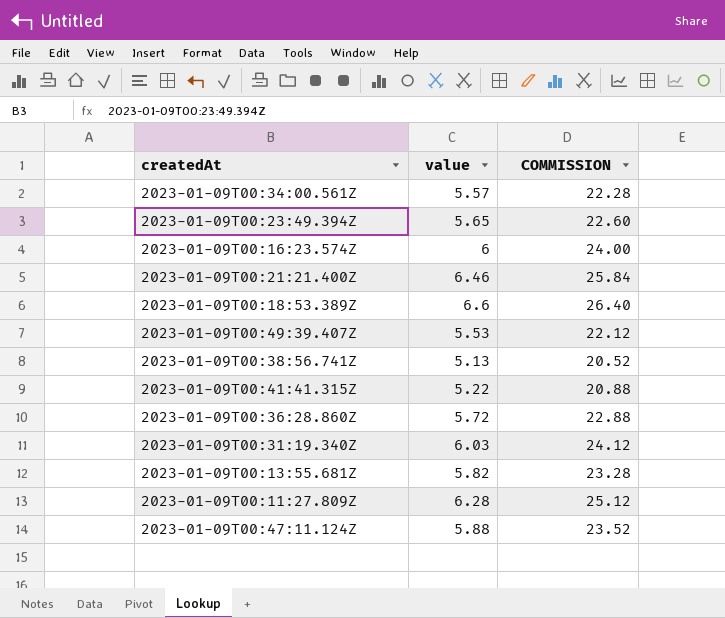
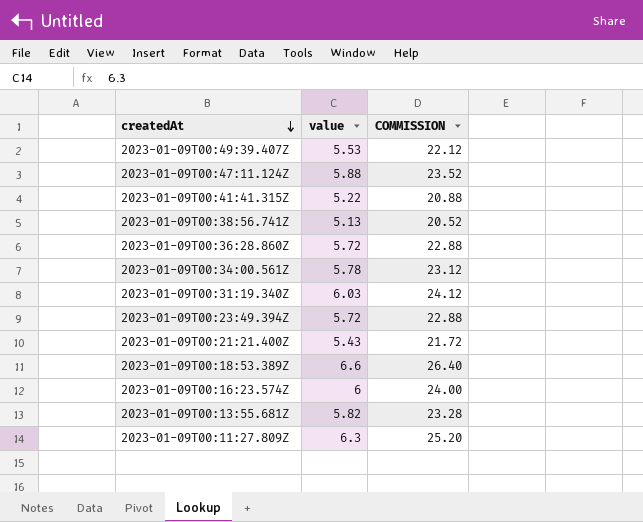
row order: none -> createdAt descending
2023-01-09T00:34:00.561Z | value: 5.57 -> 5.78
2023-01-09T00:34:00.561Z | COMMISSION: 22.28 -> 23.12
2023-01-09T00:23:49.394Z | value: 5.65 -> 5.72
2023-01-09T00:23:49.394Z | COMMISSION: 22.60 -> 22.88
2023-01-09T00:21:21.400Z | value: 6.46 -> 5.43
2023-01-09T00:21:21.400Z | COMMISSION: 25.84 -> 21.72
2023-01-09T00:11:27.809Z | value: 6.28 -> 6.3
2023-01-09T00:11:27.809Z | COMMISSION: 25.12 -> 25.20

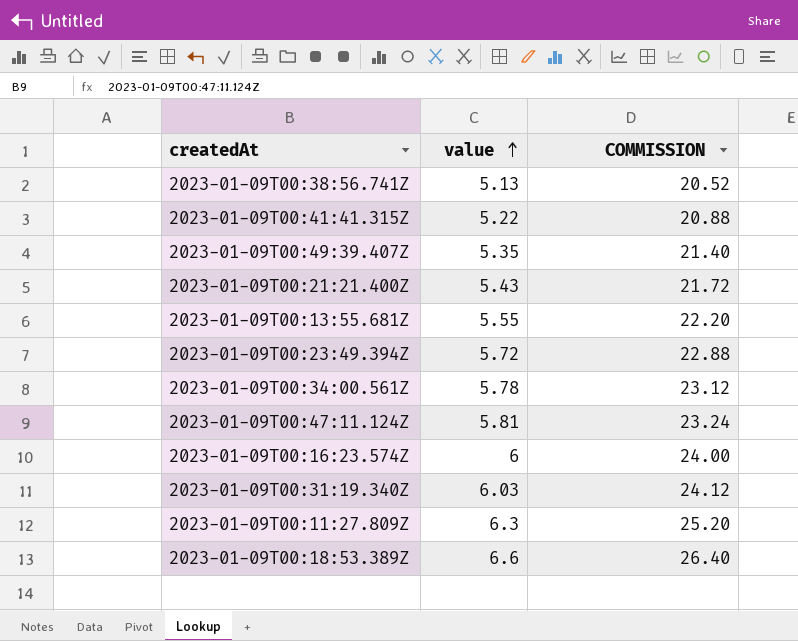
row order: createdAt descending -> value ascending
row 2023-01-09T00:36:28.860Z: 5.72 | 22.88 -> none
2023-01-09T00:49:39.407Z | value: 5.53 -> 5.35
2023-01-09T00:49:39.407Z | COMMISSION: 22.12 -> 21.40
2023-01-09T00:13:55.681Z | value: 5.82 -> 5.55
2023-01-09T00:13:55.681Z | COMMISSION: 23.28 -> 22.20
2023-01-09T00:47:11.124Z | value: 5.88 -> 5.81
2023-01-09T00:47:11.124Z | COMMISSION: 23.52 -> 23.24

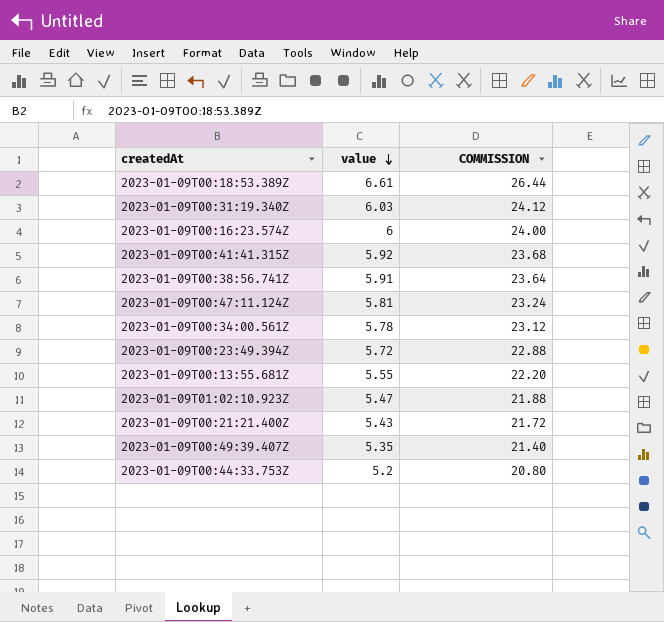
row order: value ascending -> value descending
row 2023-01-09T00:11:27.809Z: 6.3 | 25.20 -> none
2023-01-09T00:18:53.389Z | value: 6.6 -> 6.61
2023-01-09T00:18:53.389Z | COMMISSION: 26.40 -> 26.44
2023-01-09T00:41:41.315Z | value: 5.22 -> 5.92
2023-01-09T00:41:41.315Z | COMMISSION: 20.88 -> 23.68
2023-01-09T00:38:56.741Z | value: 5.13 -> 5.91
2023-01-09T00:38:56.741Z | COMMISSION: 20.52 -> 23.64
row 2023-01-09T01:02:10.923Z: none -> 5.47 | 21.88
row 2023-01-09T00:44:33.753Z: none -> 5.2 | 20.80

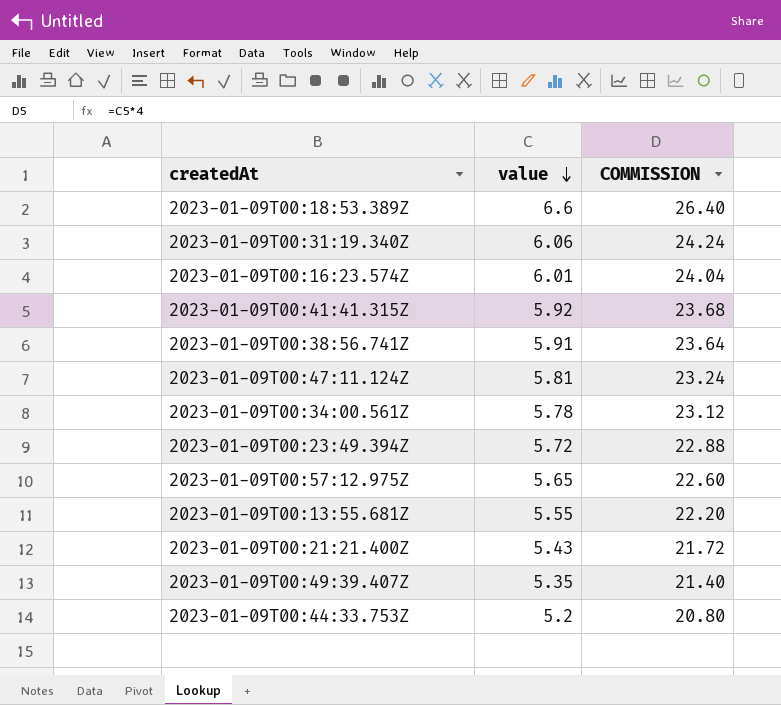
row 2023-01-09T01:02:10.923Z: 5.47 | 21.88 -> none
2023-01-09T00:18:53.389Z | value: 6.61 -> 6.6
2023-01-09T00:18:53.389Z | COMMISSION: 26.44 -> 26.40
2023-01-09T00:31:19.340Z | value: 6.03 -> 6.06
2023-01-09T00:31:19.340Z | COMMISSION: 24.12 -> 24.24
2023-01-09T00:16:23.574Z | value: 6 -> 6.01
2023-01-09T00:16:23.574Z | COMMISSION: 24.00 -> 24.04
row 2023-01-09T00:57:12.975Z: none -> 5.65 | 22.60

